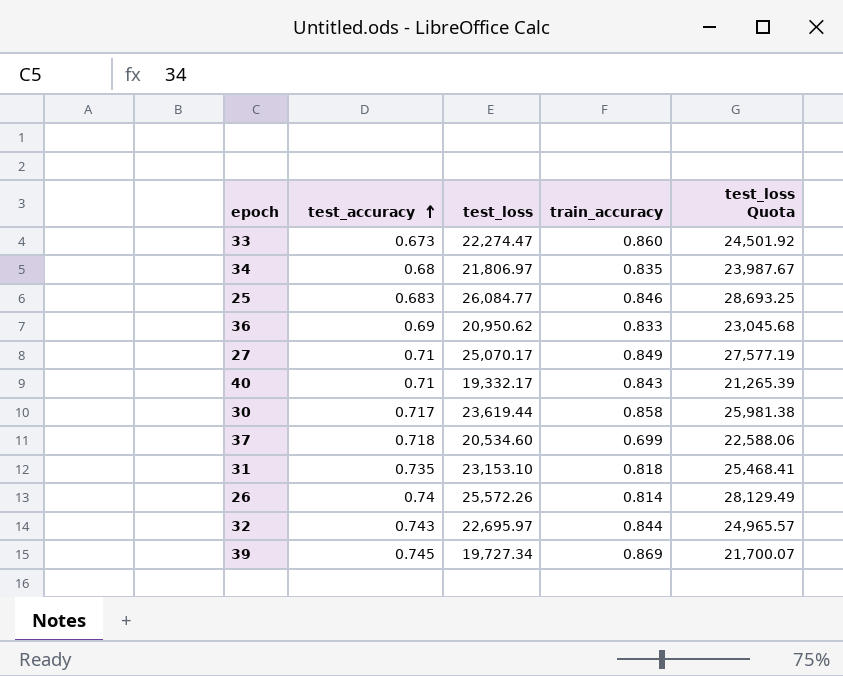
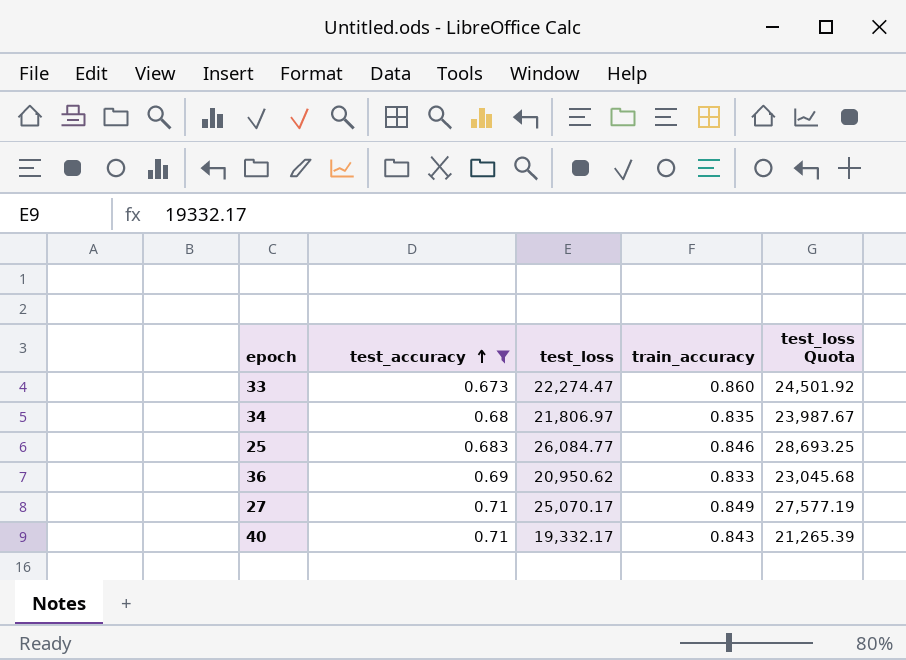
filter: none -> test_accuracy <= 0.71

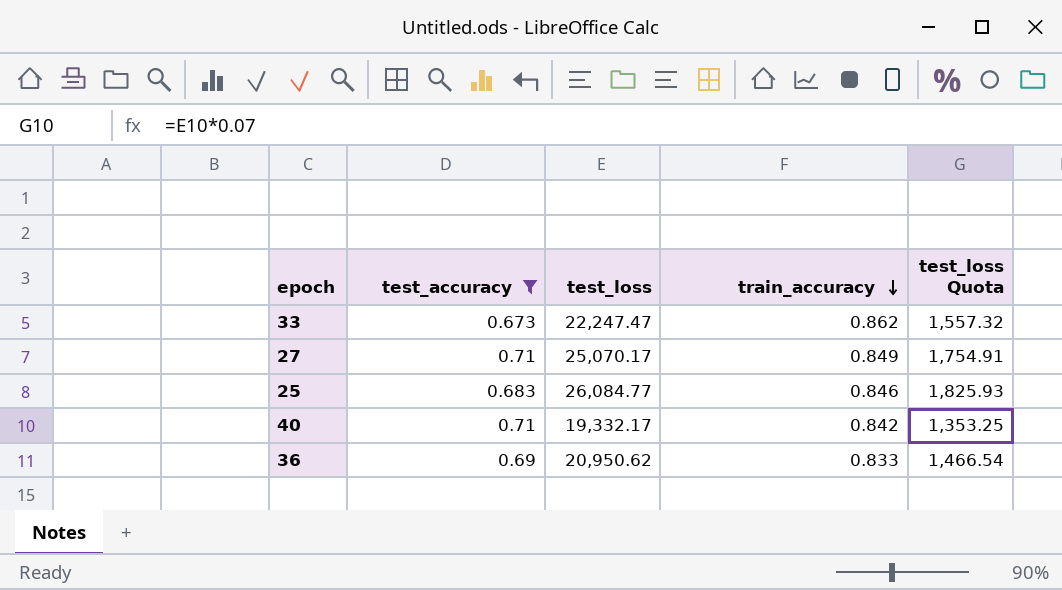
row order: test_accuracy ascending -> train_accuracy descending
column test_loss Quota | formula: [test_loss] * 1.1 -> [test_loss] * 0.07
row 34: 0.68 | 21,806.97 | 0.835 | 23,987.67 -> none
33 | test_loss: 22,274.47 -> 22,247.47
33 | train_accuracy: 0.860 -> 0.862
40 | train_accuracy: 0.843 -> 0.842

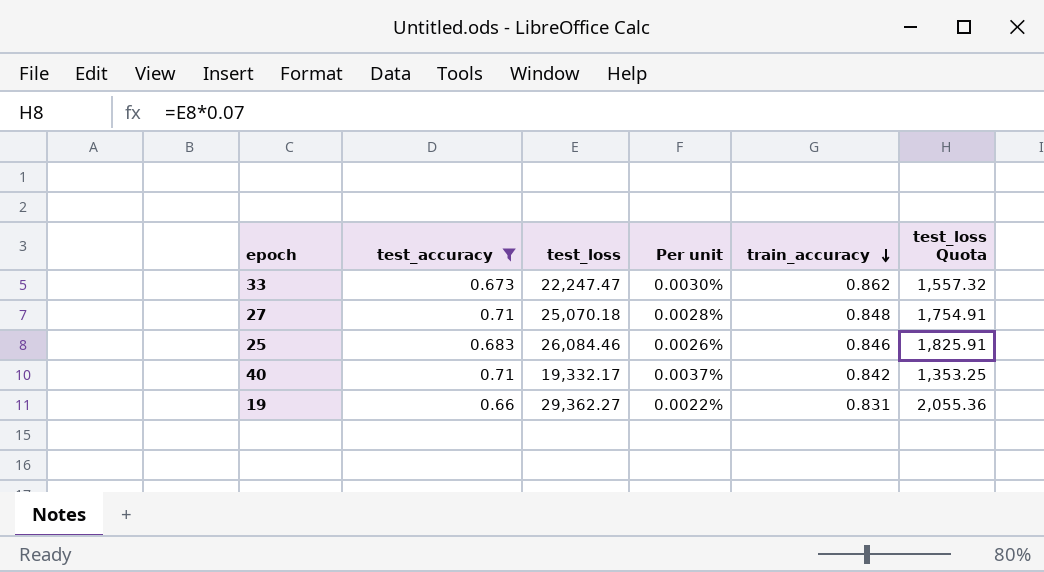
column Per unit | formula: none -> [test_accuracy] / [test_loss]
row 36: 0.69 | 20,950.62 | 0.833 | 1,466.54 -> none
27 | test_loss: 25,070.17 -> 25,070.18
27 | train_accuracy: 0.849 -> 0.848
25 | test_loss: 26,084.77 -> 26,084.46
25 | test_loss Quota: 1,825.93 -> 1,825.91
row 19: none -> 0.66 | 29,362.27 | 0.0022% | 0.831 | 2,055.36

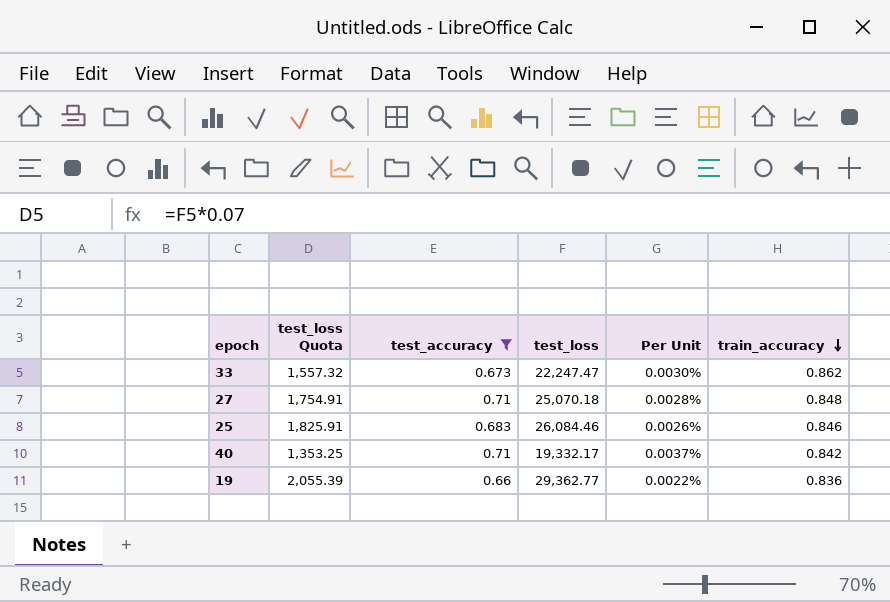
column test_loss Quota | position: 6 -> 2
column name: Per unit -> Per Unit
19 | test_loss Quota: 2,055.36 -> 2,055.39
19 | test_loss: 29,362.27 -> 29,362.77
19 | train_accuracy: 0.831 -> 0.836

